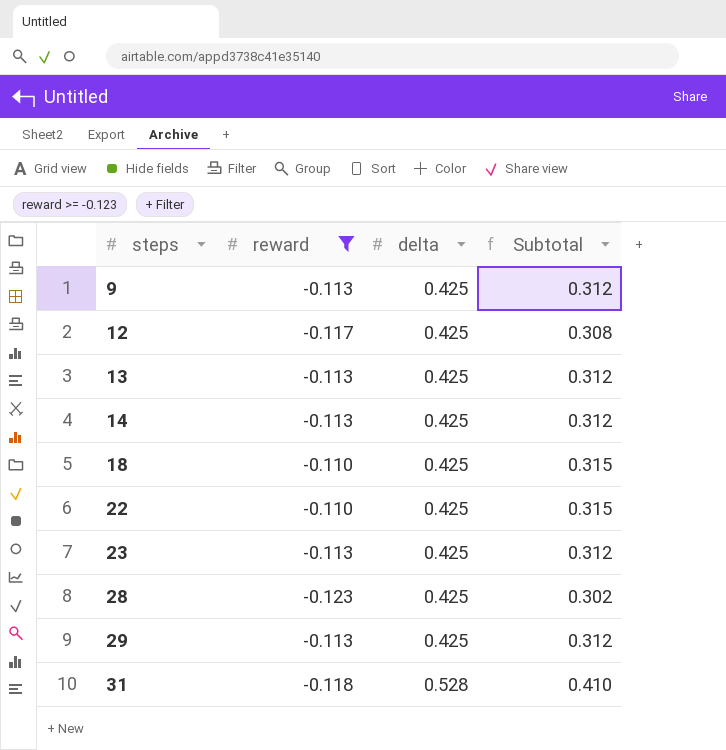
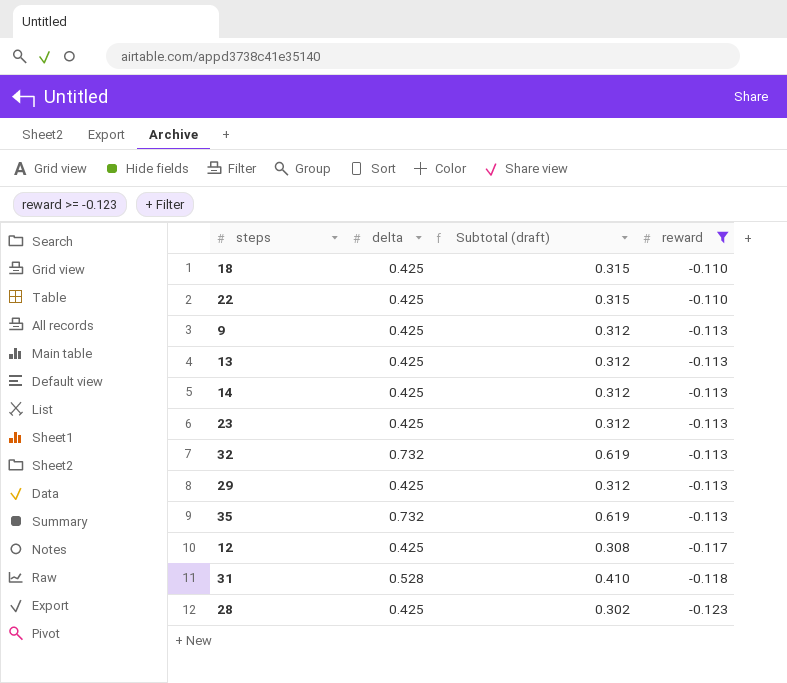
row order: steps ascending -> reward descending
column name: Subtotal -> Subtotal (draft)
column reward | position: 2 -> 4
row 32: none -> 0.732 | 0.619 | -0.113
row 35: none -> 0.732 | 0.619 | -0.113

